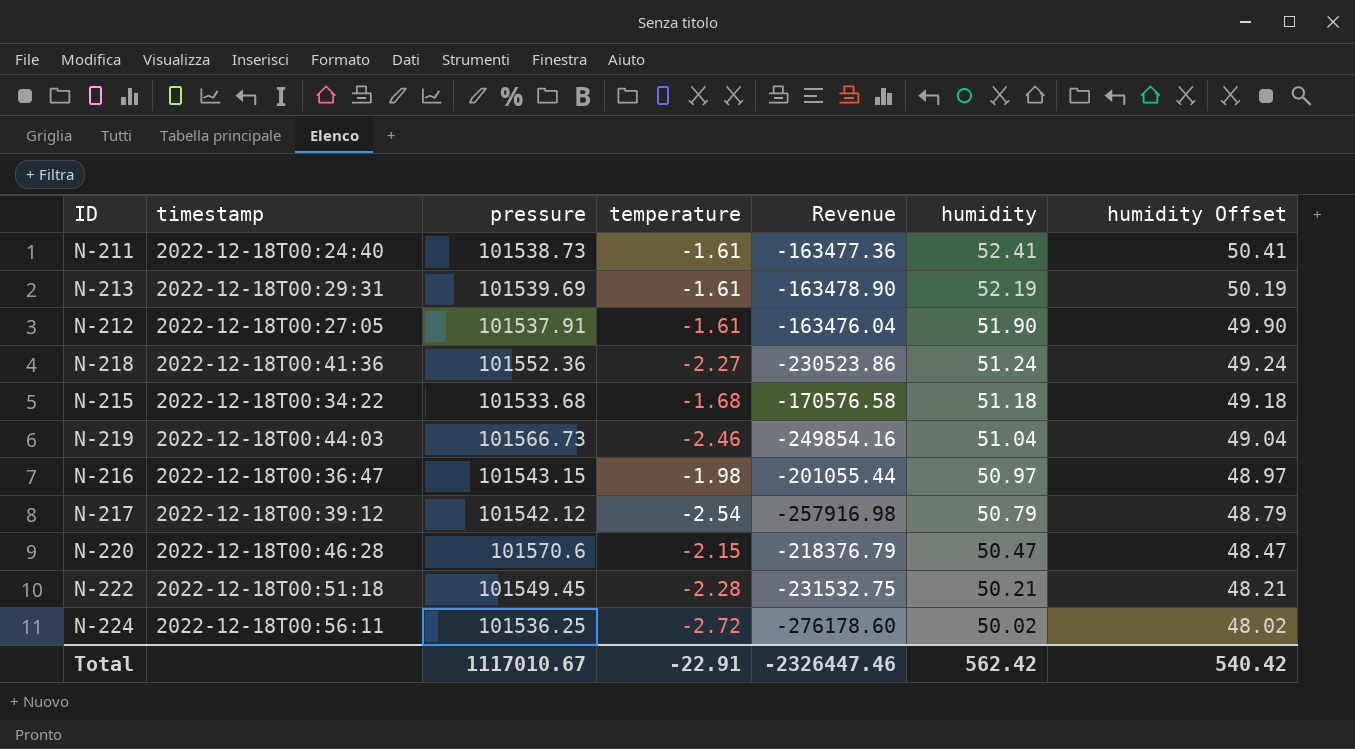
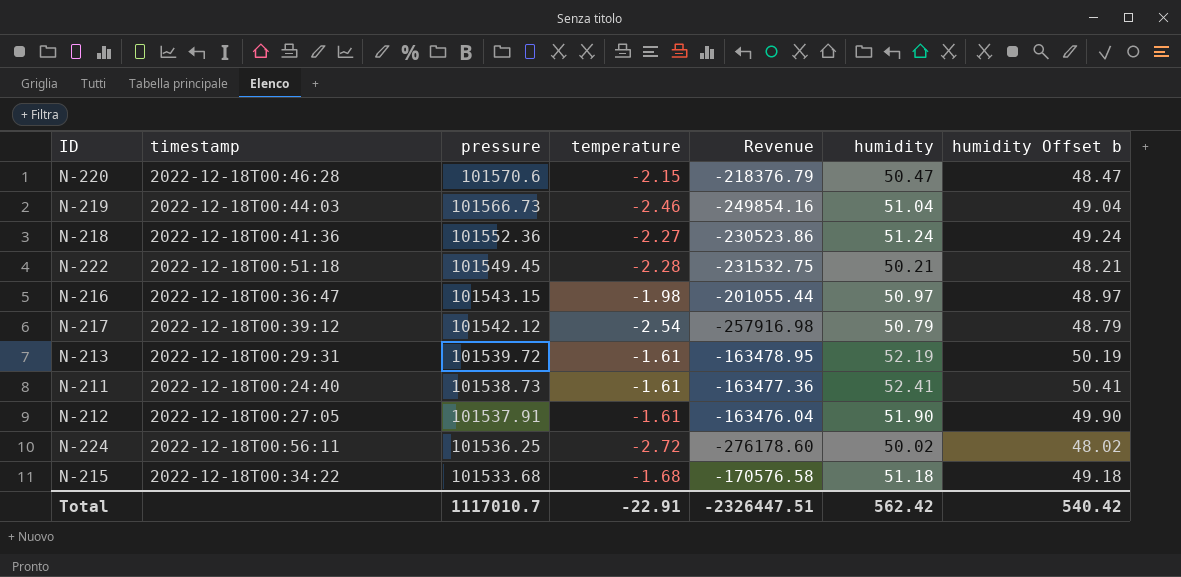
row order: humidity descending -> pressure descending
column name: humidity Offset -> humidity Offset b
N-213 | pressure: 101539.69 -> 101539.72
N-213 | Revenue: -163478.90 -> -163478.95
Total | pressure: 1117010.67 -> 1117010.7
Total | Revenue: -2326447.46 -> -2326447.51

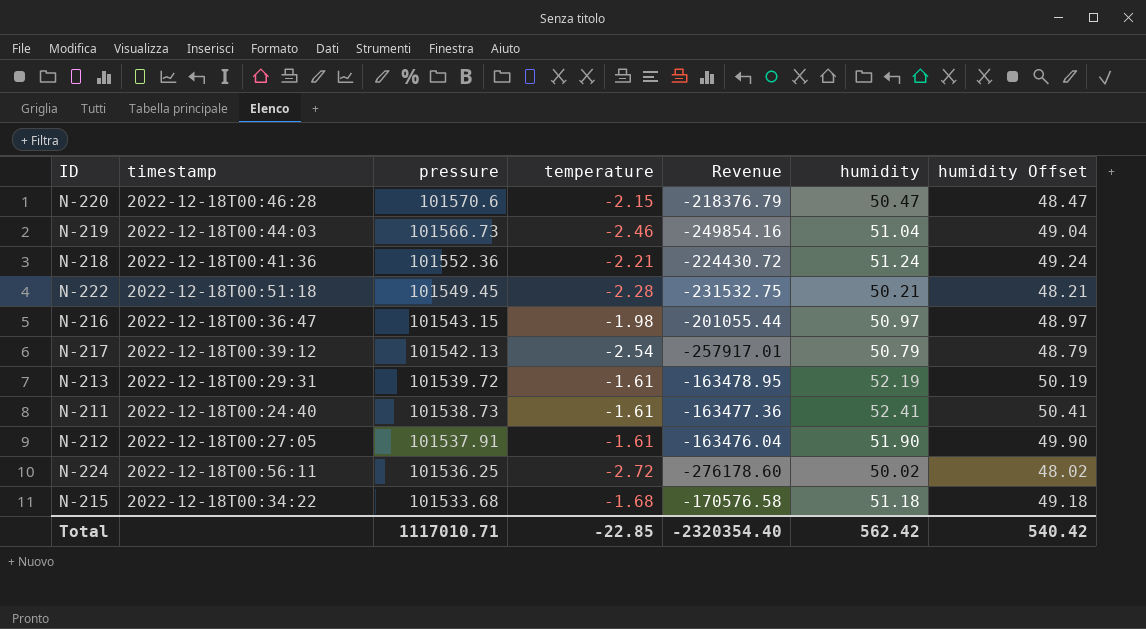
column name: humidity Offset b -> humidity Offset
N-218 | temperature: -2.27 -> -2.21
N-218 | Revenue: -230523.86 -> -224430.72
N-217 | pressure: 101542.12 -> 101542.13
N-217 | Revenue: -257916.98 -> -257917.01
Total | pressure: 1117010.7 -> 1117010.71
Total | temperature: -22.91 -> -22.85
Total | Revenue: -2326447.51 -> -2320354.40

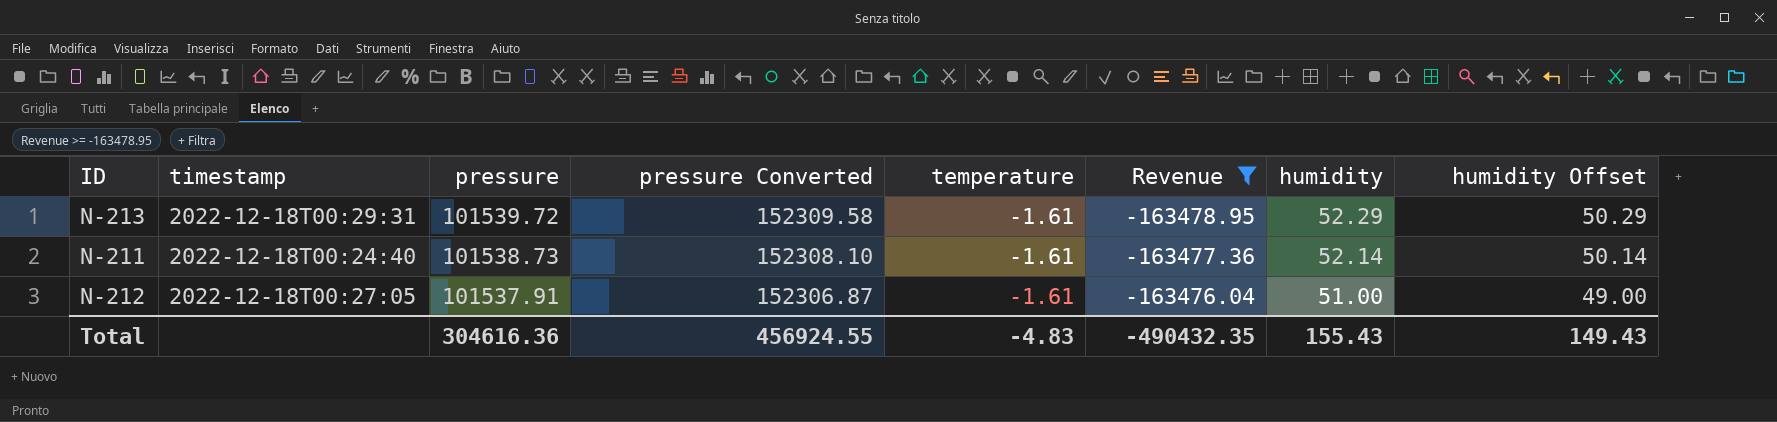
filter: none -> Revenue >= -163478.95
column pressure Converted | formula: none -> [pressure] * 1.5
N-213 | humidity: 52.19 -> 52.29
N-213 | humidity Offset: 50.19 -> 50.29
N-211 | humidity: 52.41 -> 52.14
N-211 | humidity Offset: 50.41 -> 50.14
N-212 | humidity: 51.90 -> 51.00
N-212 | humidity Offset: 49.90 -> 49.00
Total | pressure: 1117010.71 -> 304616.36
Total | temperature: -22.85 -> -4.83
Total | Revenue: -2320354.40 -> -490432.35
Total | humidity: 562.42 -> 155.43
Total | humidity Offset: 540.42 -> 149.43

